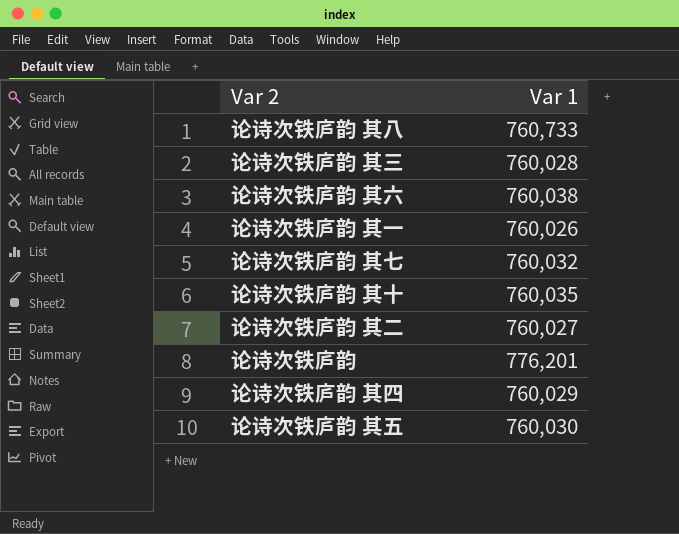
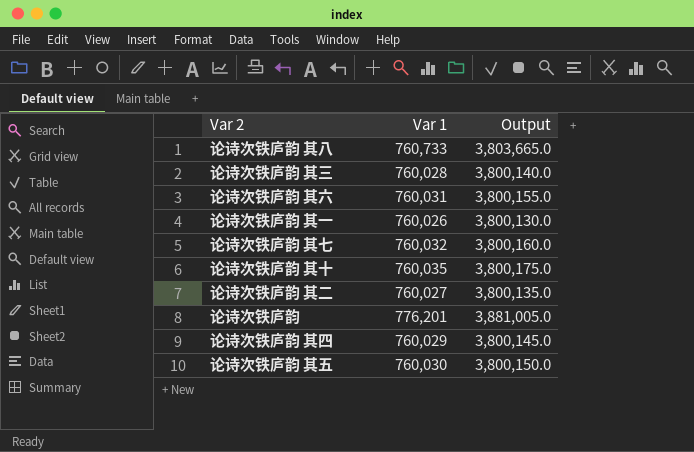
column Output | formula: none -> [Var 1] * 5
论诗次铁庐韵 其六 | Var 1: 760,038 -> 760,031

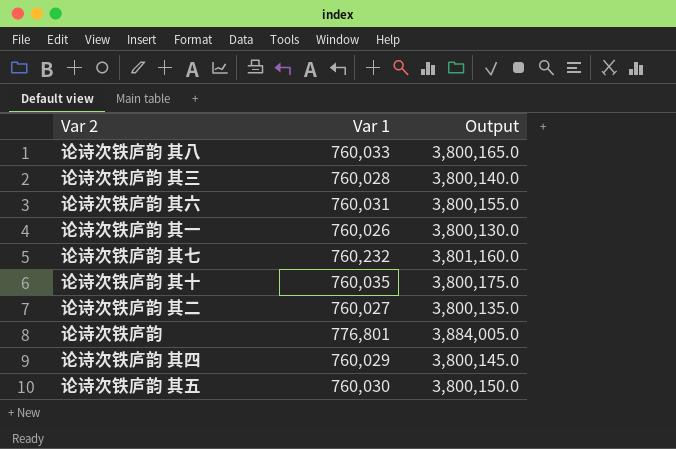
论诗次铁庐韵 其八 | Var 1: 760,733 -> 760,033
论诗次铁庐韵 其八 | Output: 3,803,665.0 -> 3,800,165.0
论诗次铁庐韵 其七 | Var 1: 760,032 -> 760,232
论诗次铁庐韵 其七 | Output: 3,800,160.0 -> 3,801,160.0
论诗次铁庐韵 | Var 1: 776,201 -> 776,801
论诗次铁庐韵 | Output: 3,881,005.0 -> 3,884,005.0

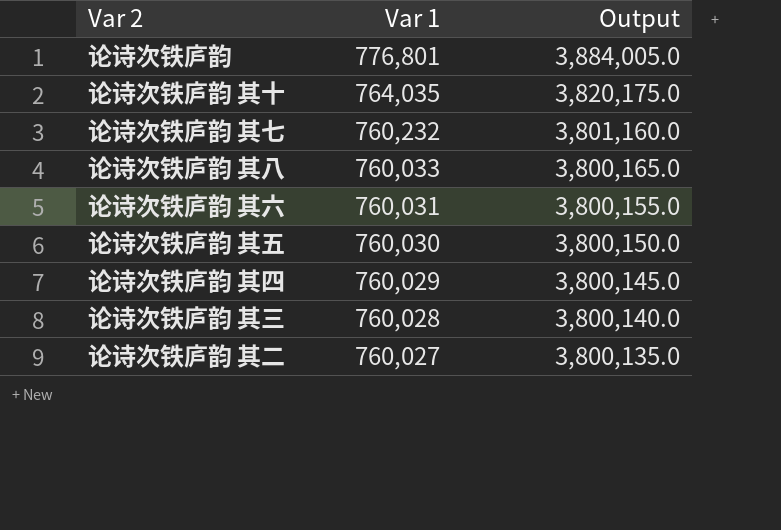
row order: none -> Var 1 descending
row 论诗次铁庐韵 其一: 760,026 | 3,800,130.0 -> none
论诗次铁庐韵 其十 | Var 1: 760,035 -> 764,035
论诗次铁庐韵 其十 | Output: 3,800,175.0 -> 3,820,175.0

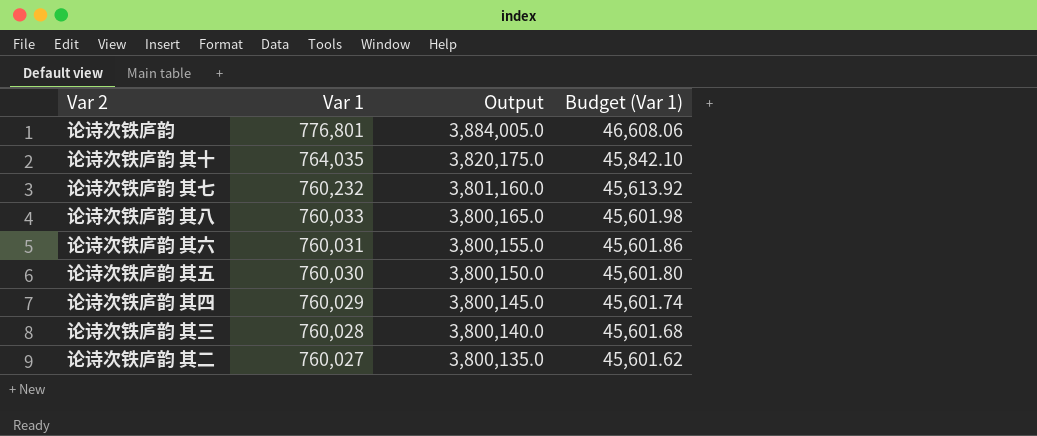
column Budget (Var 1) | formula: none -> [Var 1] * 0.06

